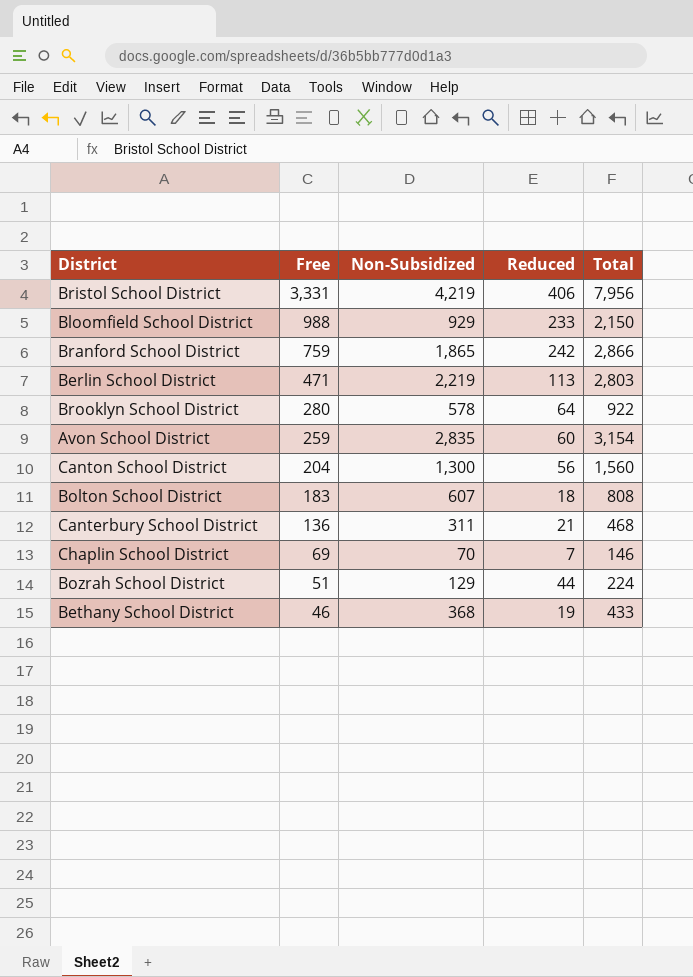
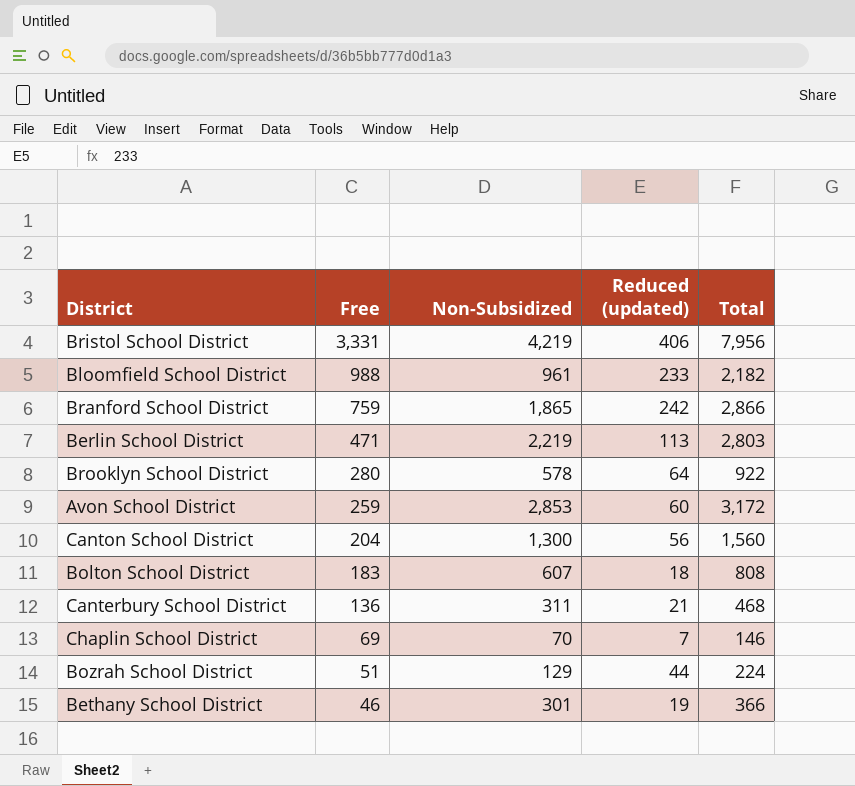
column name: Reduced -> Reduced (updated)
Bloomfield School District | Non-Subsidized: 929 -> 961
Bloomfield School District | Total: 2,150 -> 2,182
Avon School District | Non-Subsidized: 2,835 -> 2,853
Avon School District | Total: 3,154 -> 3,172
Bethany School District | Non-Subsidized: 368 -> 301
Bethany School District | Total: 433 -> 366

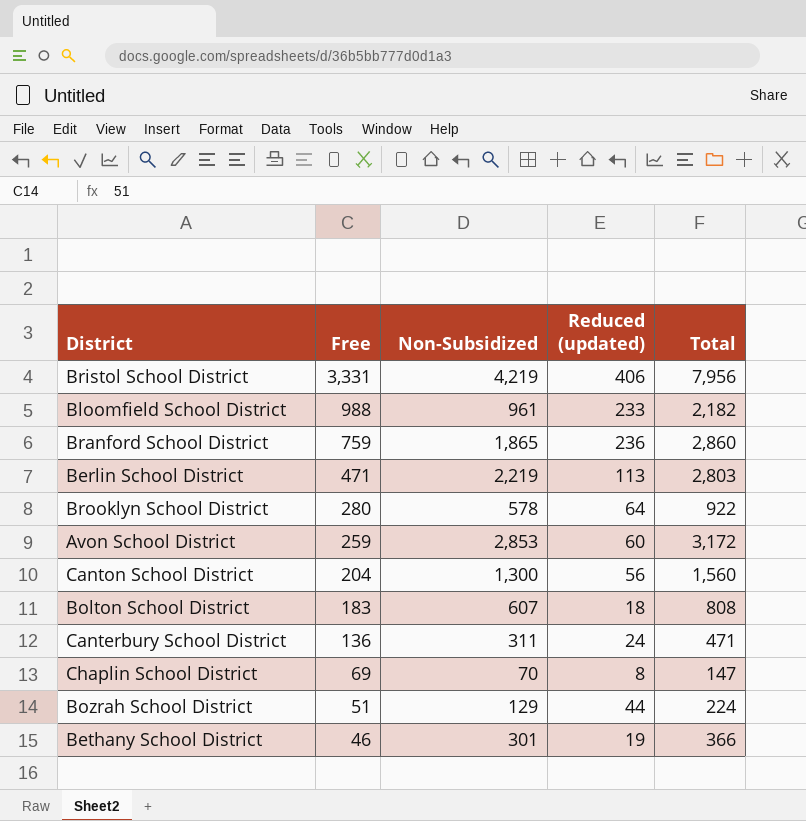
Branford School District | Reduced (updated): 242 -> 236
Branford School District | Total: 2,866 -> 2,860
Canterbury School District | Reduced (updated): 21 -> 24
Canterbury School District | Total: 468 -> 471
Chaplin School District | Reduced (updated): 7 -> 8
Chaplin School District | Total: 146 -> 147

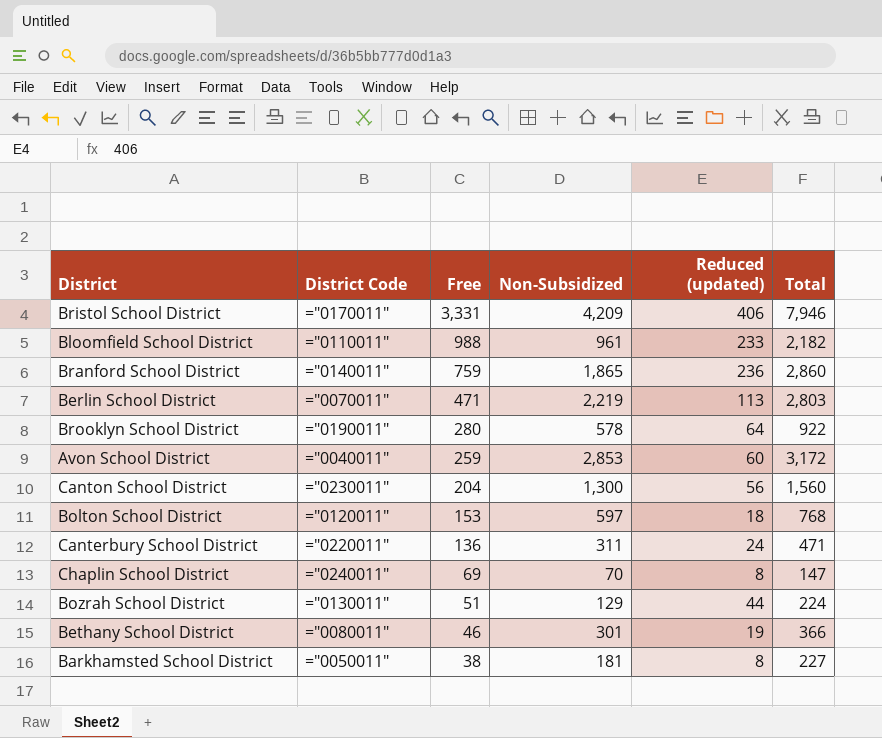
column District Code | position: none -> 2
Bristol School District | Non-Subsidized: 4,219 -> 4,209
Bristol School District | Total: 7,956 -> 7,946
Bolton School District | Free: 183 -> 153
Bolton School District | Non-Subsidized: 607 -> 597
Bolton School District | Total: 808 -> 768
row Barkhamsted School District: none -> ="0050011" | 38 | 181 | 8 | 227

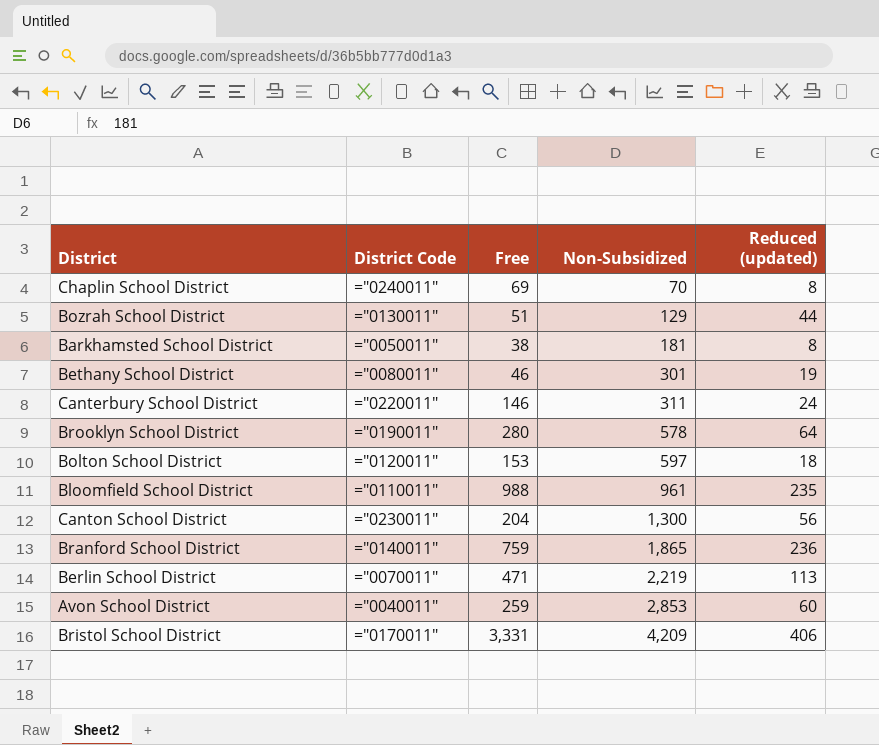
row order: Free descending -> Non-Subsidized ascending
column Total | formula: [Free] + [Non-Subsidized] + [Reduced (updated)] -> none
Canterbury School District | Free: 136 -> 146
Bloomfield School District | Reduced (updated): 233 -> 235

